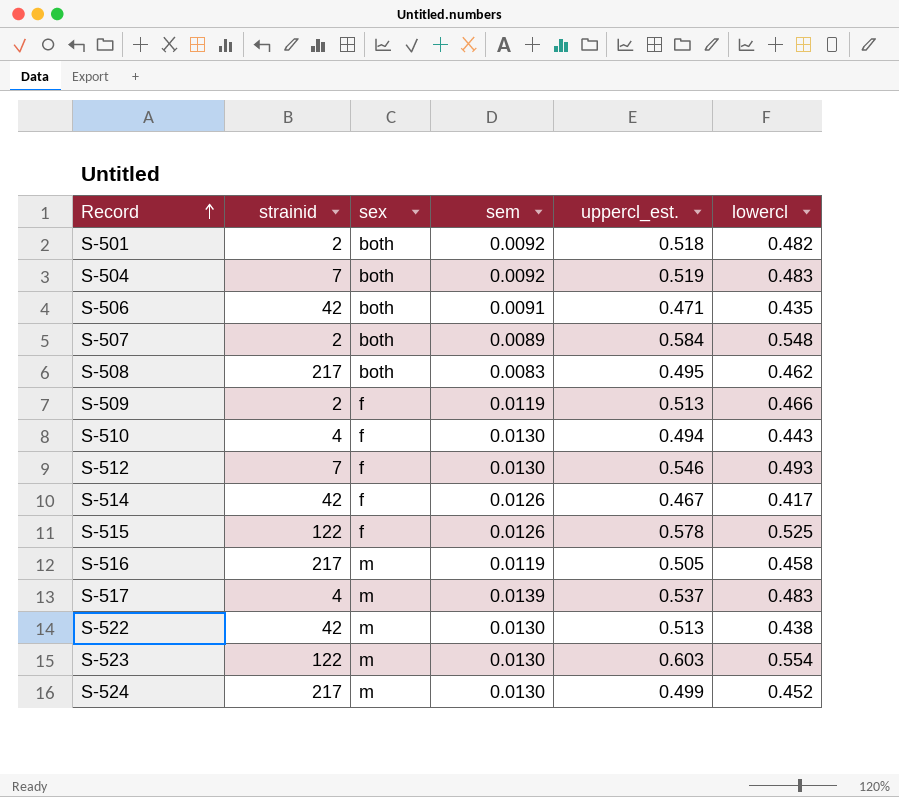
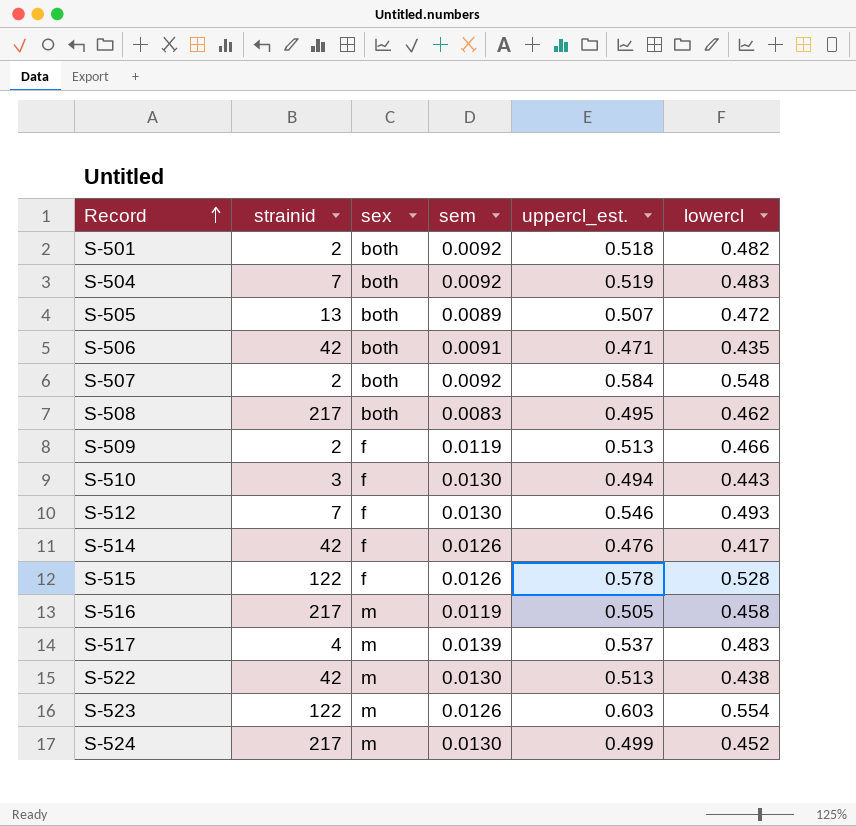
row S-505: none -> 13 | both | 0.0089 | 0.507 | 0.472
S-507 | sem: 0.0089 -> 0.0092
S-510 | strainid: 4 -> 3
S-514 | uppercl_est.: 0.467 -> 0.476
S-515 | lowercl: 0.525 -> 0.528
S-523 | sem: 0.0130 -> 0.0126

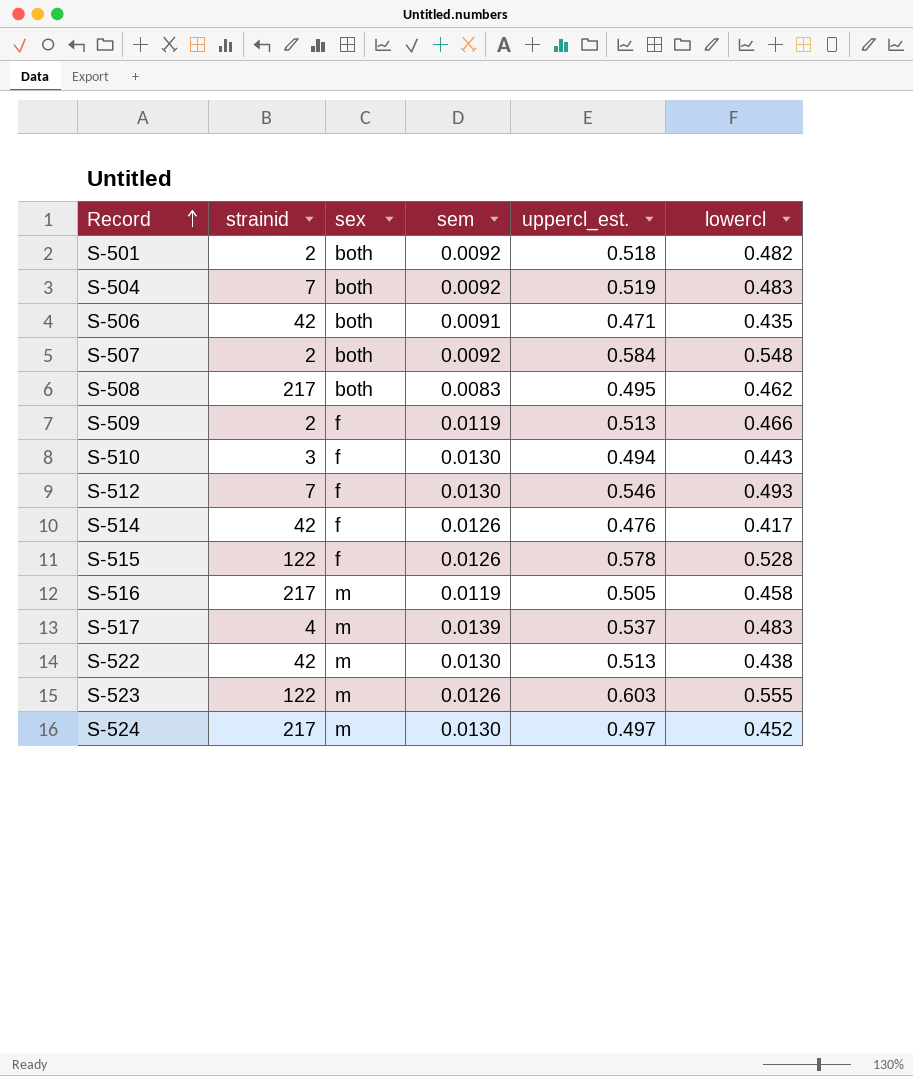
row S-505: 13 | both | 0.0089 | 0.507 | 0.472 -> none
S-523 | lowercl: 0.554 -> 0.555
S-524 | uppercl_est.: 0.499 -> 0.497

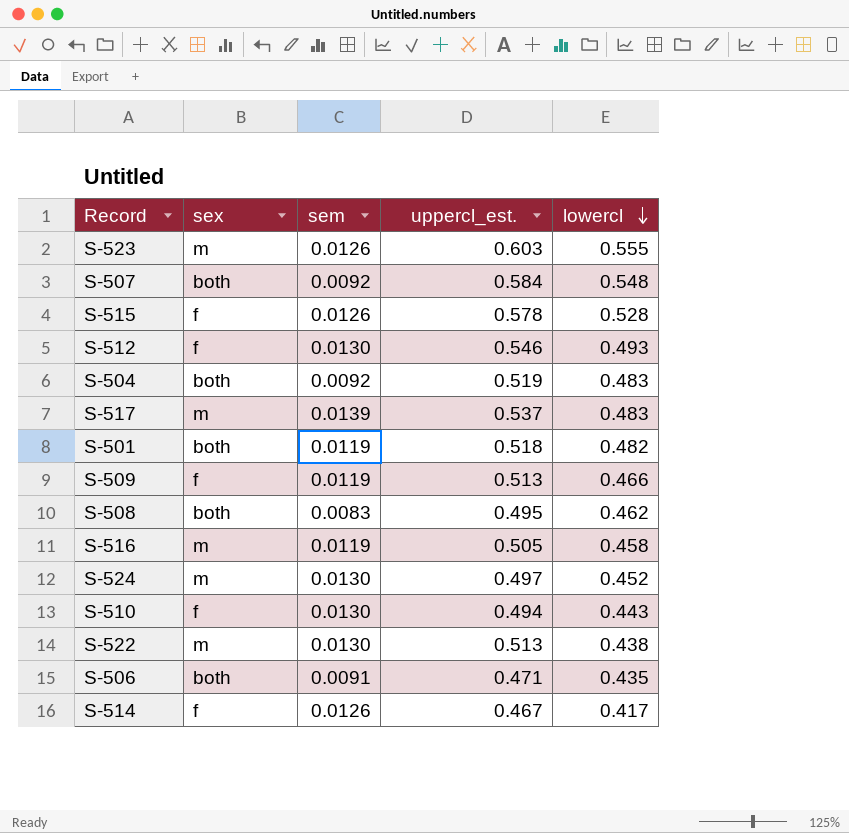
row order: Record ascending -> lowercl descending
column strainid | position: 2 -> none
S-501 | sem: 0.0092 -> 0.0119
S-514 | uppercl_est.: 0.476 -> 0.467

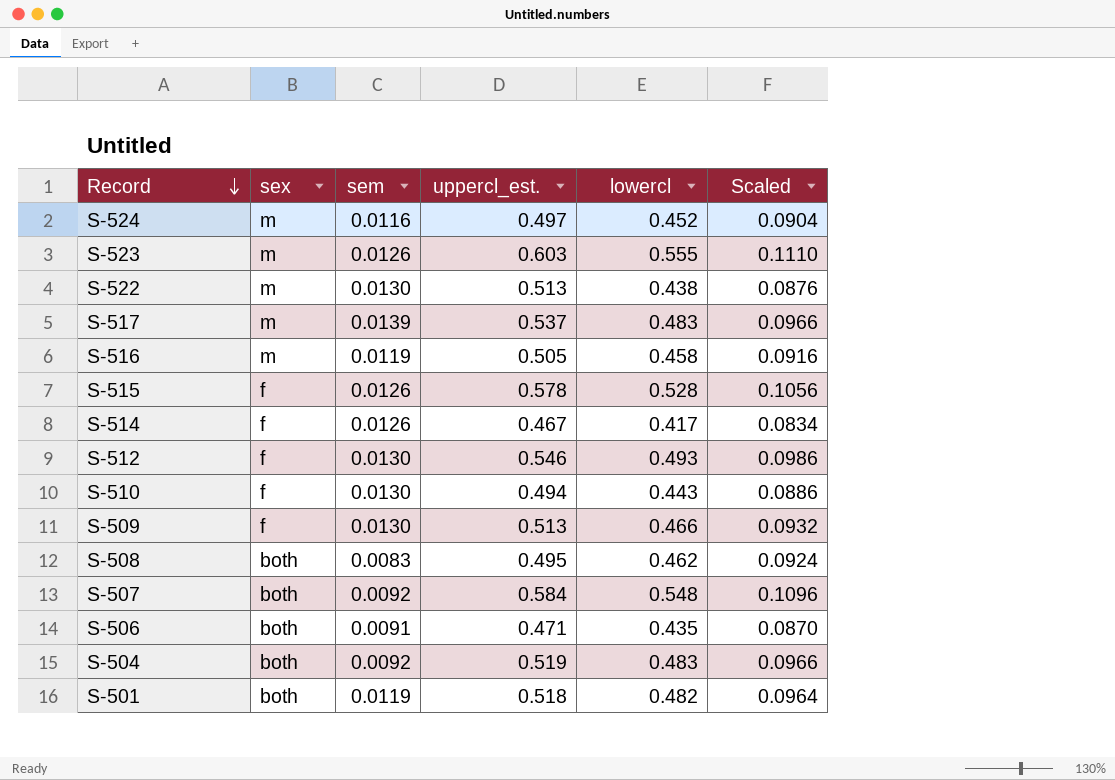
row order: lowercl descending -> Record descending
column Scaled | formula: none -> [lowercl] * 0.2
S-524 | sem: 0.0130 -> 0.0116
S-509 | sem: 0.0119 -> 0.0130

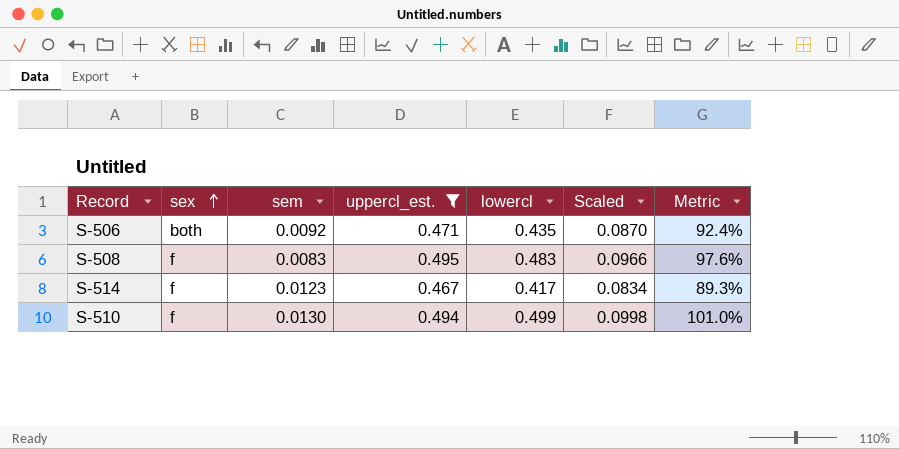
filter: none -> uppercl_est. <= 0.495
row order: Record descending -> sex ascending
column Metric | formula: none -> [lowercl] / [uppercl_est.]
S-506 | sem: 0.0091 -> 0.0092
S-508 | sex: both -> f
S-508 | lowercl: 0.462 -> 0.483
S-508 | Scaled: 0.0924 -> 0.0966
S-514 | sem: 0.0126 -> 0.0123
S-510 | lowercl: 0.443 -> 0.499
S-510 | Scaled: 0.0886 -> 0.0998

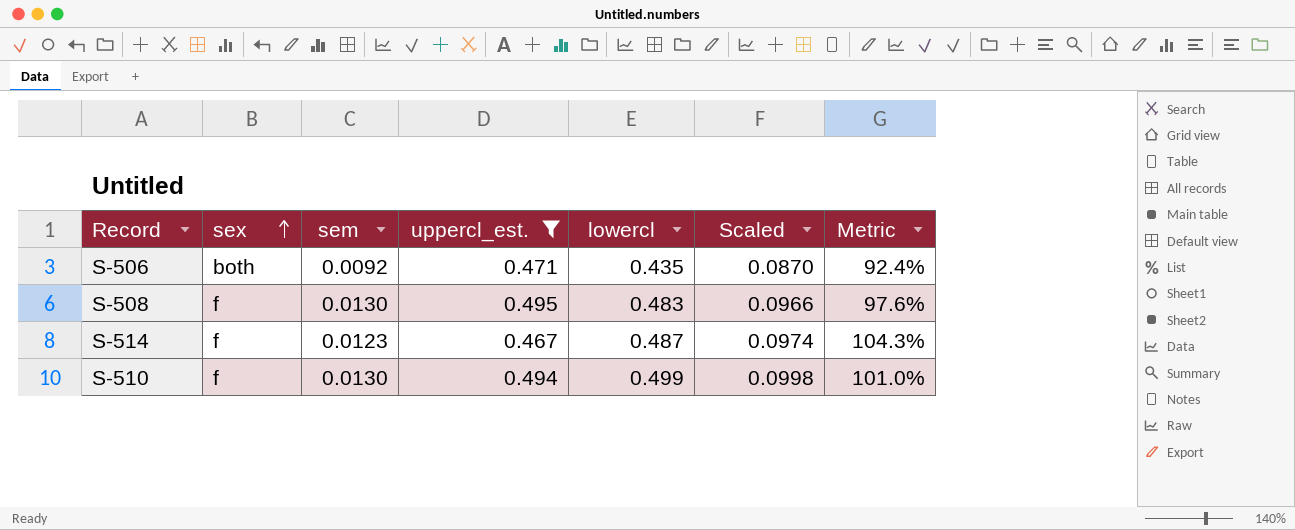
S-508 | sem: 0.0083 -> 0.0130
S-514 | lowercl: 0.417 -> 0.487
S-514 | Scaled: 0.0834 -> 0.0974
S-514 | Metric: 89.3% -> 104.3%

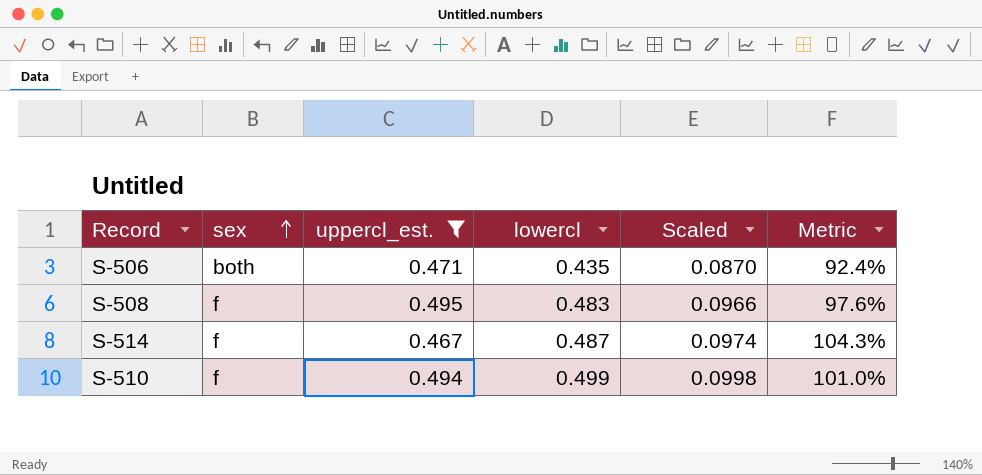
column sem | position: 3 -> none

